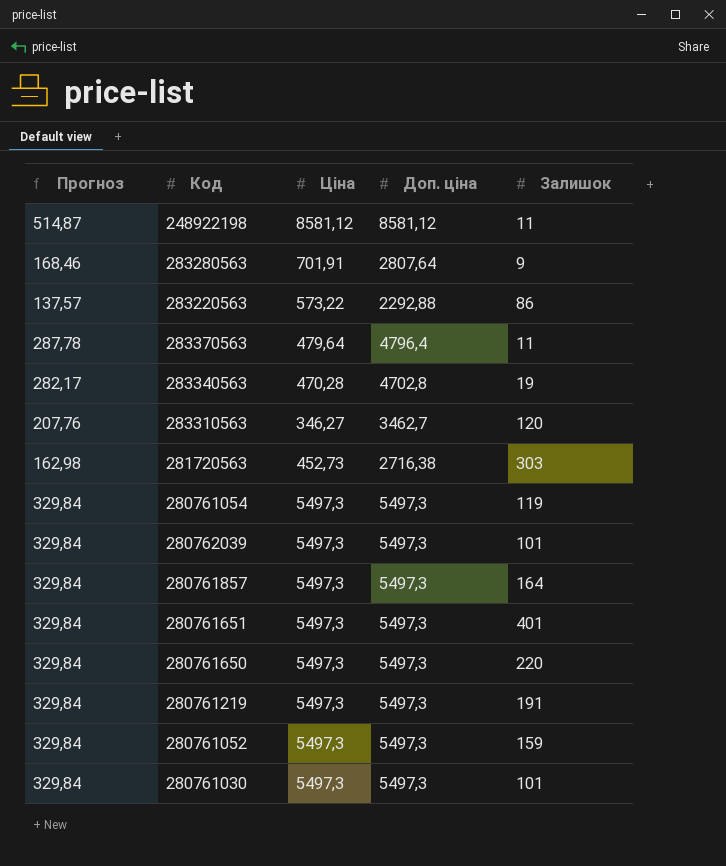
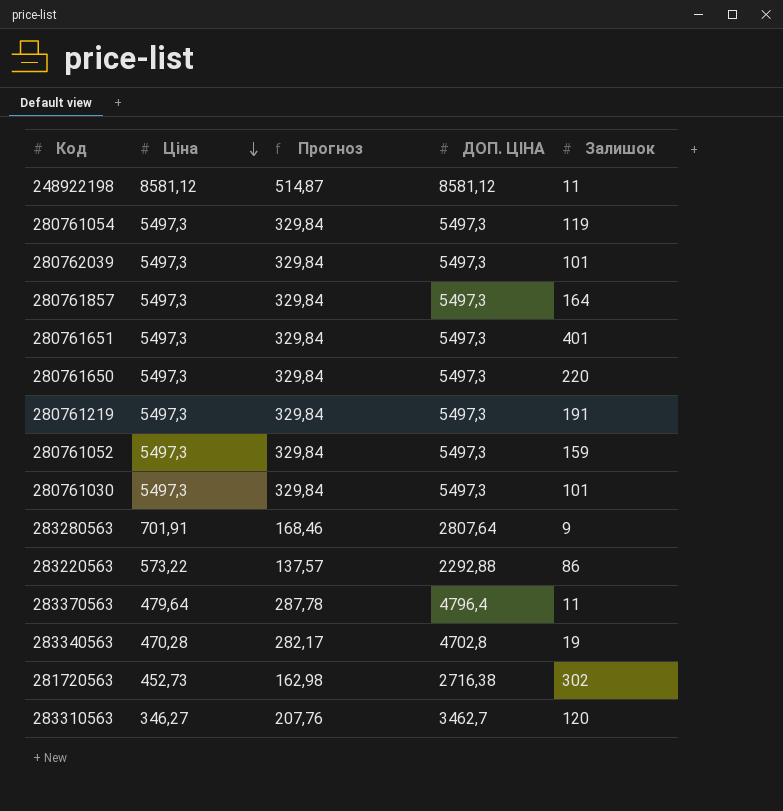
row order: none -> Ціна descending
column Прогноз | position: 1 -> 3
column name: Доп. ціна -> ДОП. ЦІНА
281720563 | Залишок: 303 -> 302

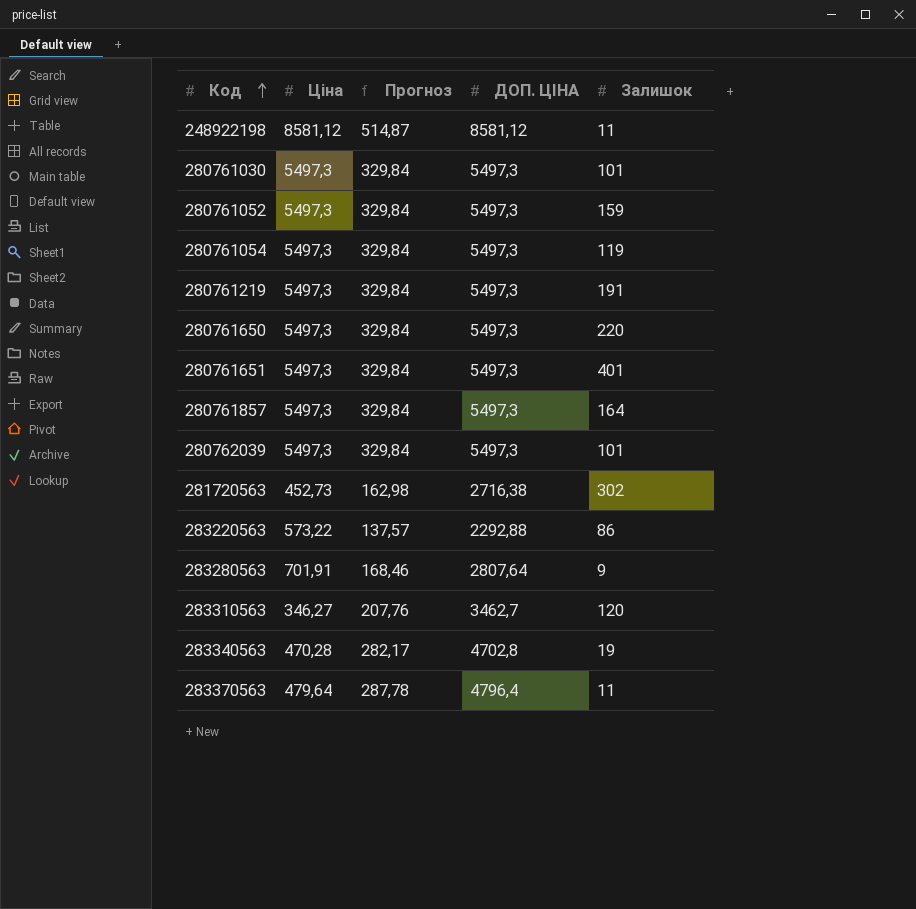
row order: Ціна descending -> Код ascending

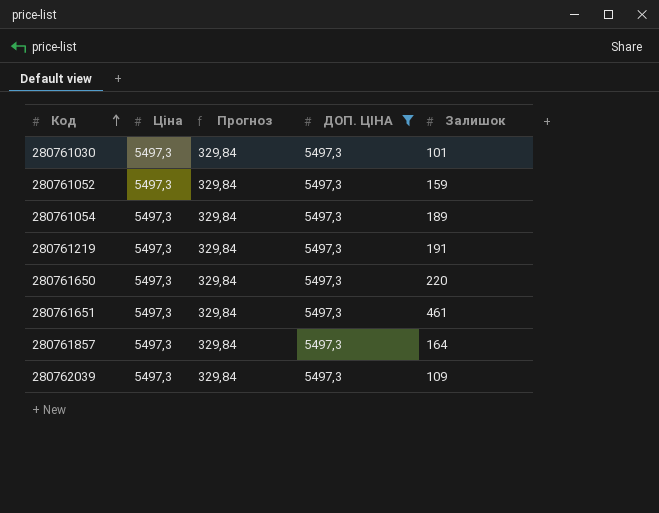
filter: none -> ДОП. ЦІНА = 5497,3
280761054 | Залишок: 119 -> 189
280761651 | Залишок: 401 -> 461
280762039 | Залишок: 101 -> 109

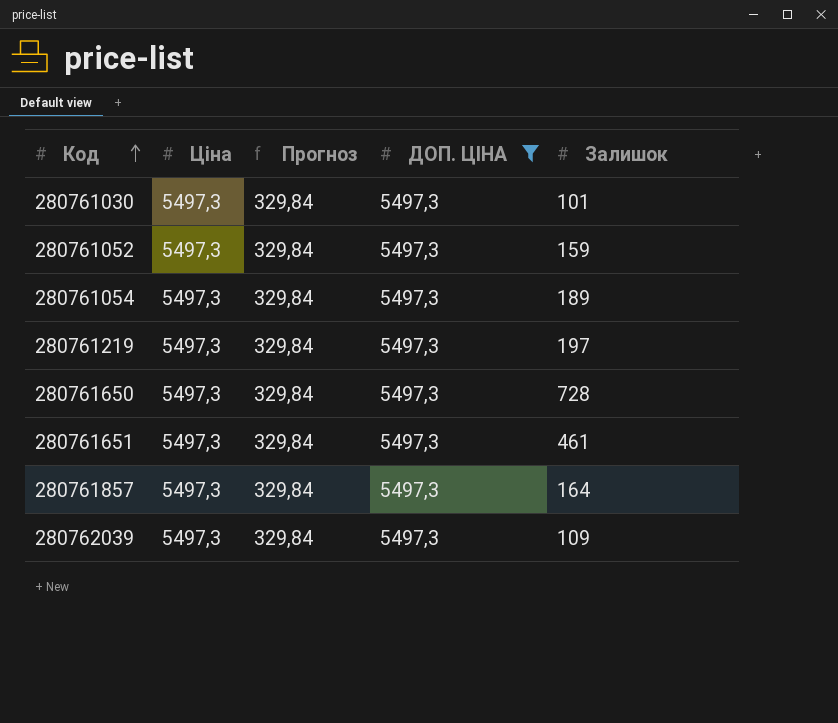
280761219 | Залишок: 191 -> 197
280761650 | Залишок: 220 -> 728

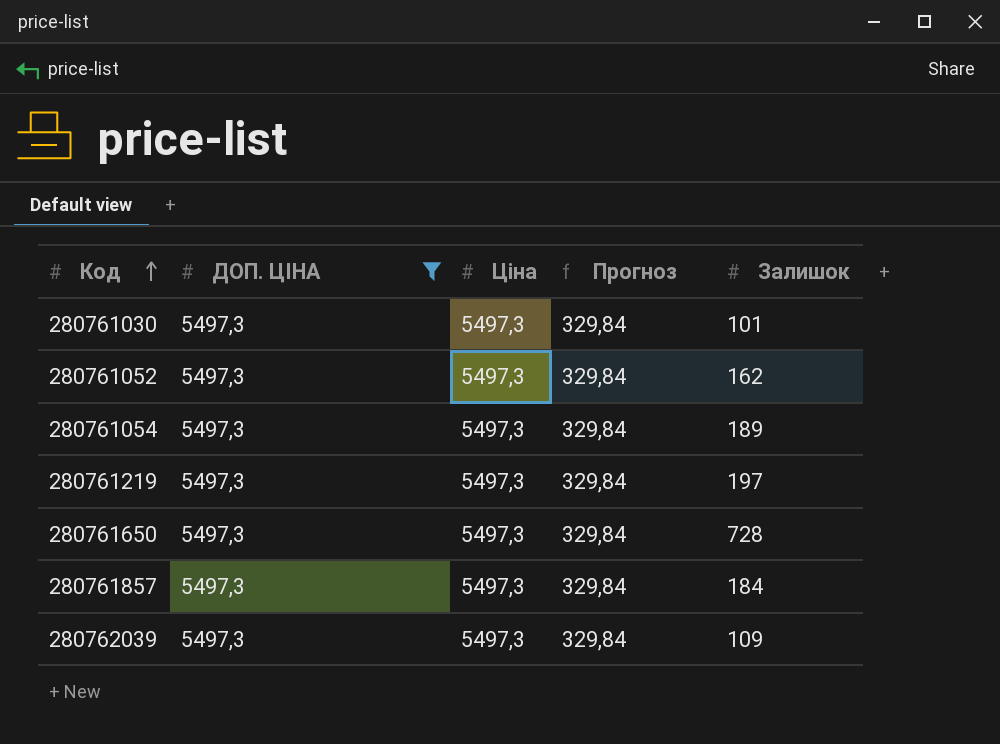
column ДОП. ЦІНА | position: 4 -> 2
row 280761651: 5497,3 | 329,84 | 5497,3 | 461 -> none
280761052 | Залишок: 159 -> 162
280761857 | Залишок: 164 -> 184

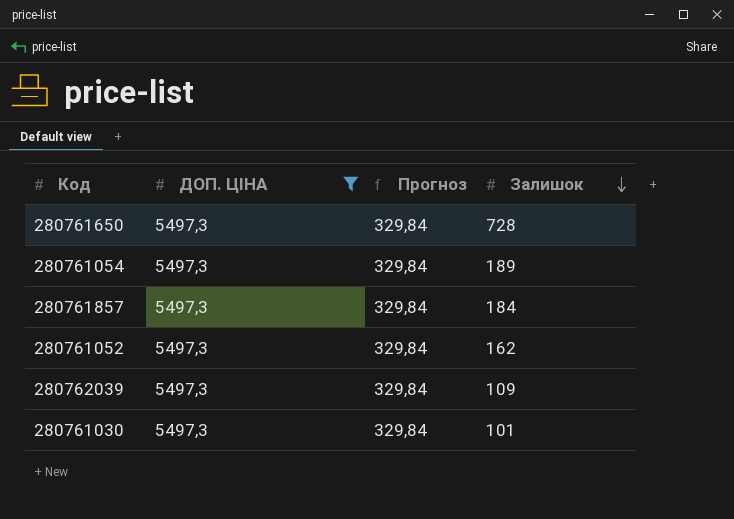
row order: Код ascending -> Залишок descending
column Ціна | position: 3 -> none
row 280761219: 5497,3 | 5497,3 | 329,84 | 197 -> none

